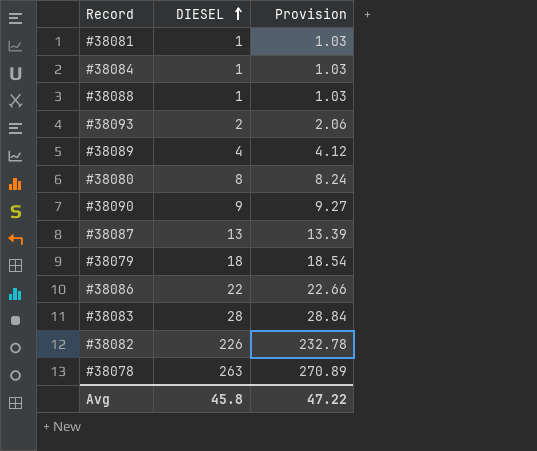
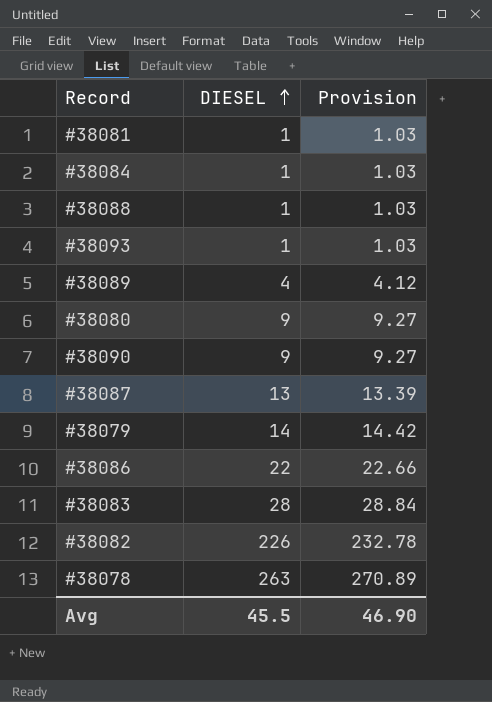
#38093 | DIESEL: 2 -> 1
#38093 | Provision: 2.06 -> 1.03
#38080 | DIESEL: 8 -> 9
#38080 | Provision: 8.24 -> 9.27
#38079 | DIESEL: 18 -> 14
#38079 | Provision: 18.54 -> 14.42
Avg | DIESEL: 45.8 -> 45.5
Avg | Provision: 47.22 -> 46.90

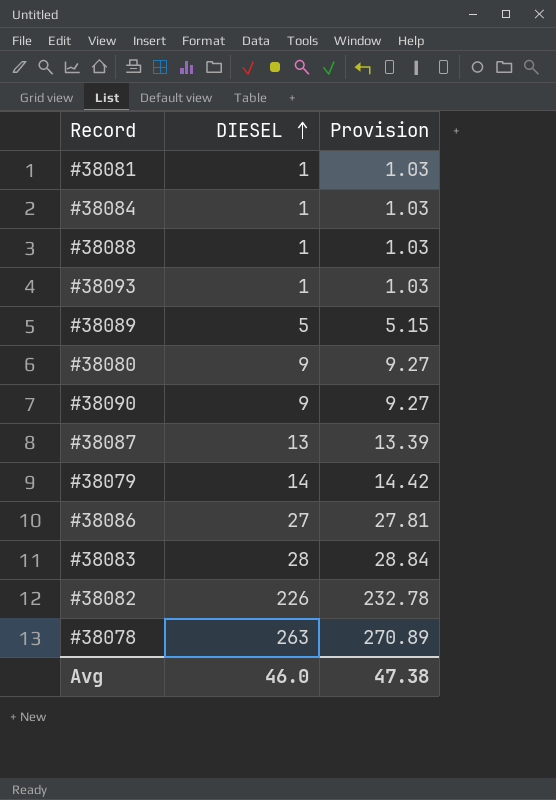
#38089 | DIESEL: 4 -> 5
#38089 | Provision: 4.12 -> 5.15
#38086 | DIESEL: 22 -> 27
#38086 | Provision: 22.66 -> 27.81
Avg | DIESEL: 45.5 -> 46.0
Avg | Provision: 46.90 -> 47.38

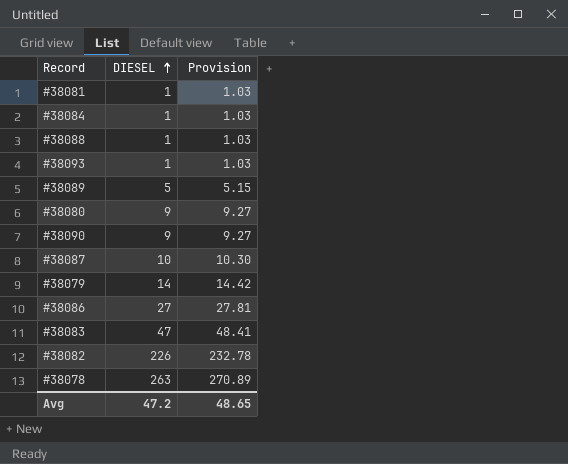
#38087 | DIESEL: 13 -> 10
#38087 | Provision: 13.39 -> 10.30
#38083 | DIESEL: 28 -> 47
#38083 | Provision: 28.84 -> 48.41
Avg | DIESEL: 46.0 -> 47.2
Avg | Provision: 47.38 -> 48.65

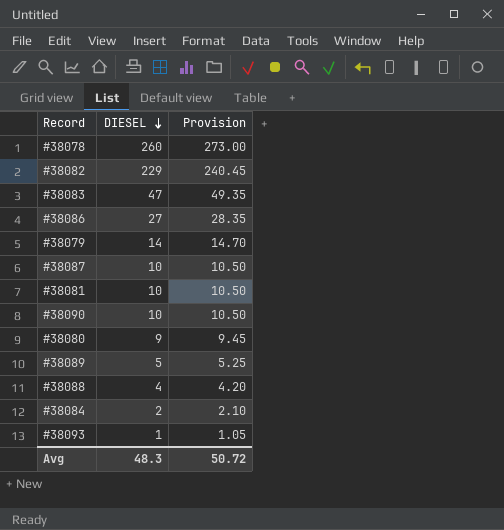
row order: DIESEL ascending -> DIESEL descending
column Provision | formula: [DIESEL] * 1.03 -> [DIESEL] * 1.05
#38078 | DIESEL: 263 -> 260
#38082 | DIESEL: 226 -> 229
#38081 | DIESEL: 1 -> 10
#38090 | DIESEL: 9 -> 10
#38088 | DIESEL: 1 -> 4
#38084 | DIESEL: 1 -> 2
Avg | DIESEL: 47.2 -> 48.3
Avg | Provision: 48.65 -> 50.72

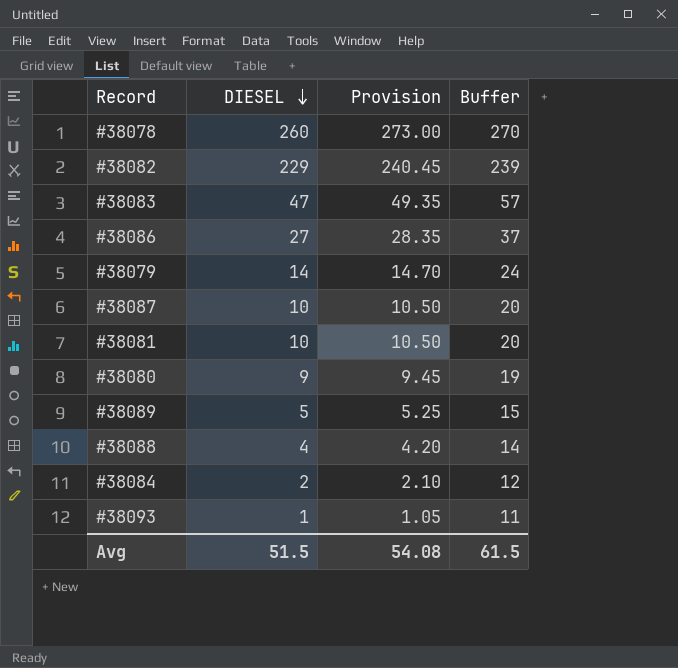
column Buffer | formula: none -> [DIESEL] + 10
row #38090: 10 | 10.50 -> none
Avg | DIESEL: 48.3 -> 51.5
Avg | Provision: 50.72 -> 54.08

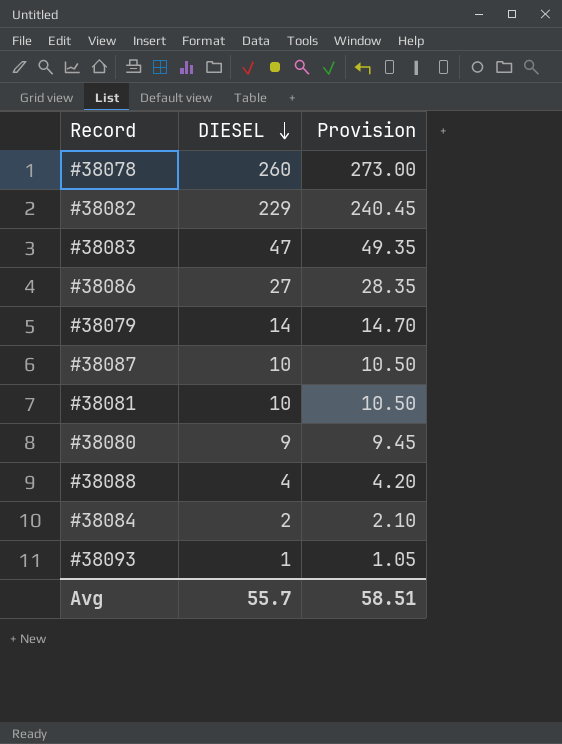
column Buffer | formula: [DIESEL] + 10 -> none
row #38089: 5 | 5.25 | 15 -> none
Avg | DIESEL: 51.5 -> 55.7
Avg | Provision: 54.08 -> 58.51

